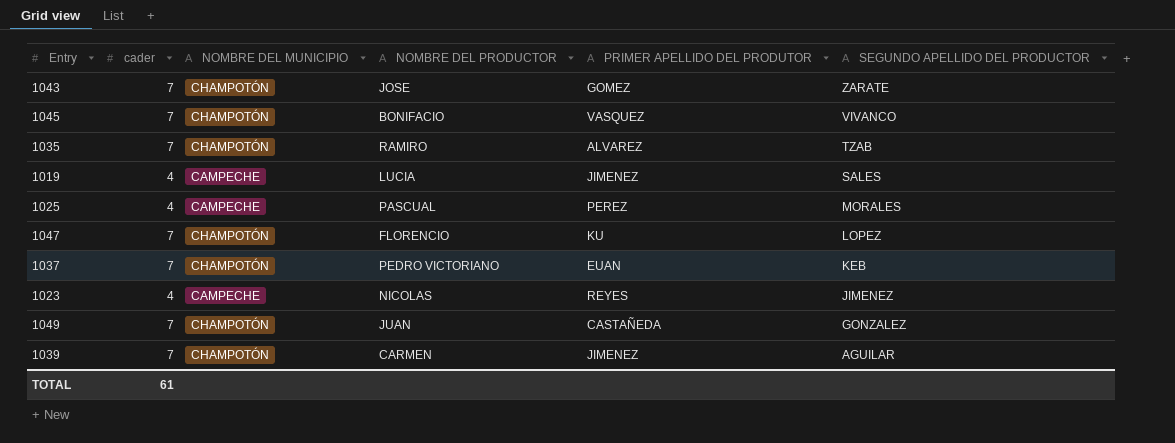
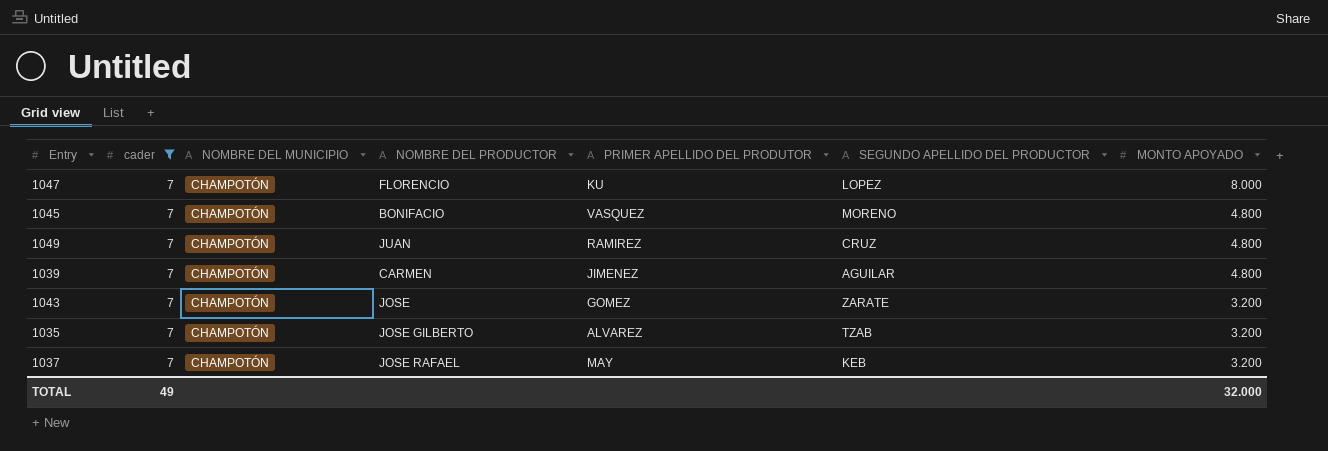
filter: none -> cader = 7
row order: SEGUNDO APELLIDO DEL PRODUCTOR descending -> MONTO APOYADO descending
column MONTO APOYADO | position: none -> 7
1045 | SEGUNDO APELLIDO DEL PRODUCTOR: VIVANCO -> MORENO
1049 | PRIMER APELLIDO DEL PRODUTOR: CASTAÑEDA -> RAMIREZ
1049 | SEGUNDO APELLIDO DEL PRODUCTOR: GONZALEZ -> CRUZ
1035 | NOMBRE DEL PRODUCTOR: RAMIRO -> JOSE GILBERTO
1037 | NOMBRE DEL PRODUCTOR: PEDRO VICTORIANO -> JOSE RAFAEL
1037 | PRIMER APELLIDO DEL PRODUTOR: EUAN -> MAY
TOTAL | cader: 61 -> 49

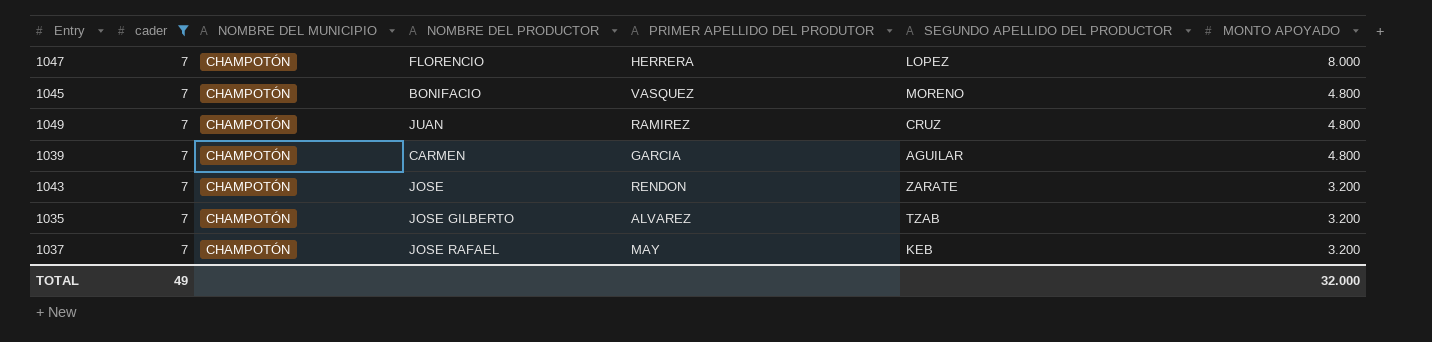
1047 | PRIMER APELLIDO DEL PRODUTOR: KU -> HERRERA
1039 | PRIMER APELLIDO DEL PRODUTOR: JIMENEZ -> GARCIA
1043 | PRIMER APELLIDO DEL PRODUTOR: GOMEZ -> RENDON

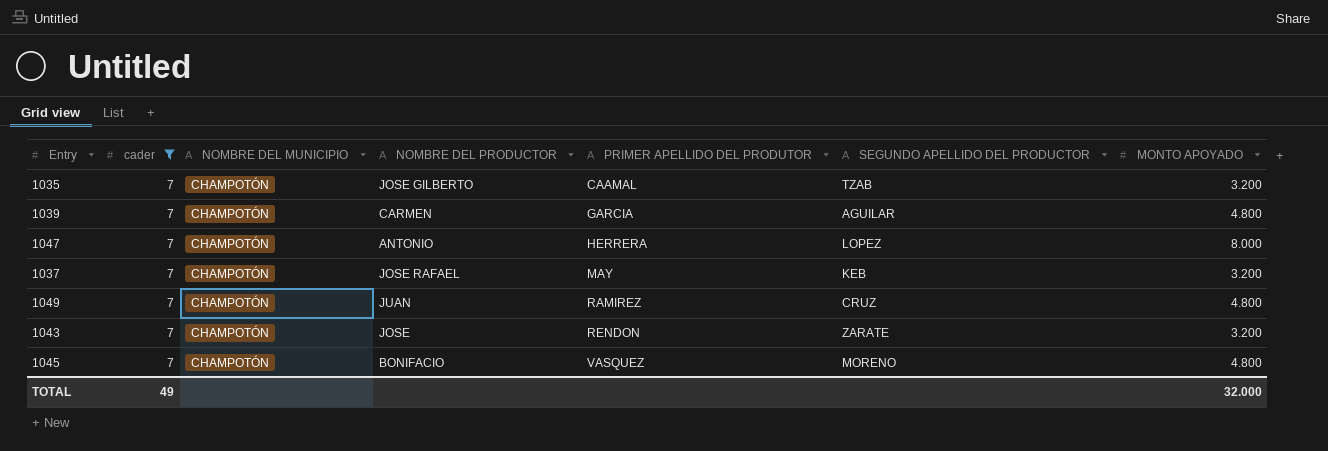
row order: MONTO APOYADO descending -> PRIMER APELLIDO DEL PRODUTOR ascending
1035 | PRIMER APELLIDO DEL PRODUTOR: ALVAREZ -> CAAMAL
1047 | NOMBRE DEL PRODUCTOR: FLORENCIO -> ANTONIO

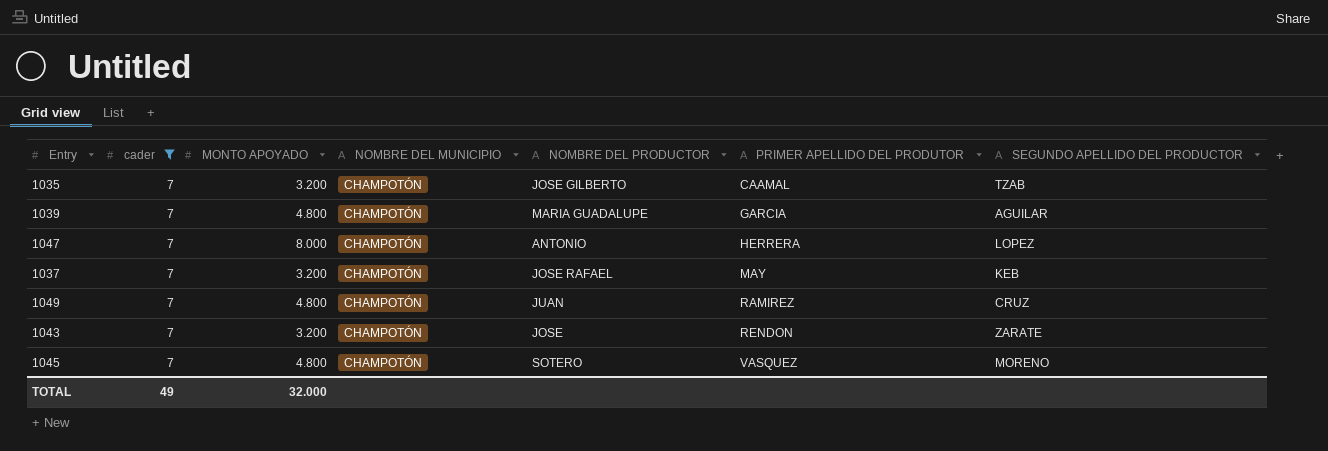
column MONTO APOYADO | position: 7 -> 3
1039 | NOMBRE DEL PRODUCTOR: CARMEN -> MARIA GUADALUPE
1045 | NOMBRE DEL PRODUCTOR: BONIFACIO -> SOTERO

